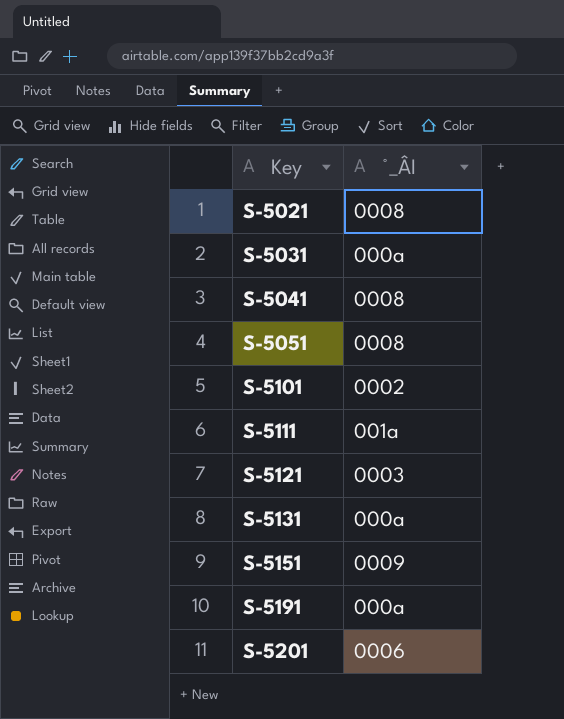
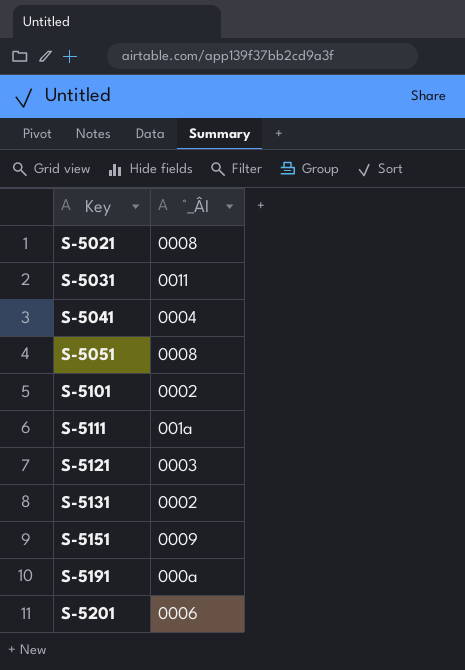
S-5031 | °_ÂI: 000a -> 0011
S-5041 | °_ÂI: 0008 -> 0004
S-5131 | °_ÂI: 000a -> 0002

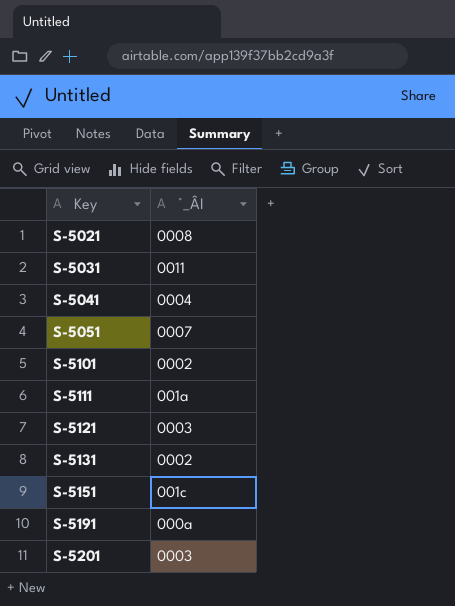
S-5051 | °_ÂI: 0008 -> 0007
S-5151 | °_ÂI: 0009 -> 001c
S-5201 | °_ÂI: 0006 -> 0003

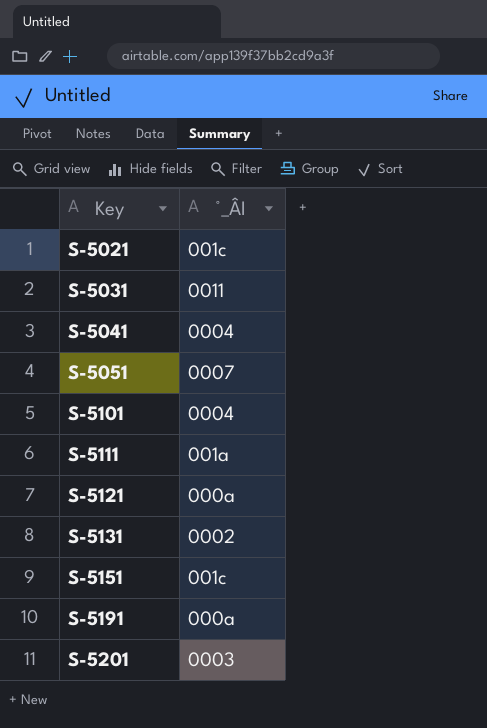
S-5021 | °_ÂI: 0008 -> 001c
S-5101 | °_ÂI: 0002 -> 0004
S-5121 | °_ÂI: 0003 -> 000a

